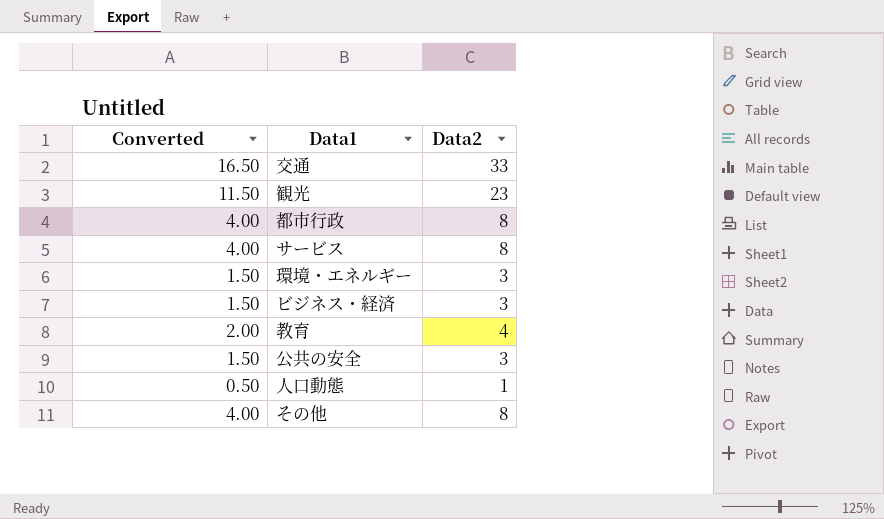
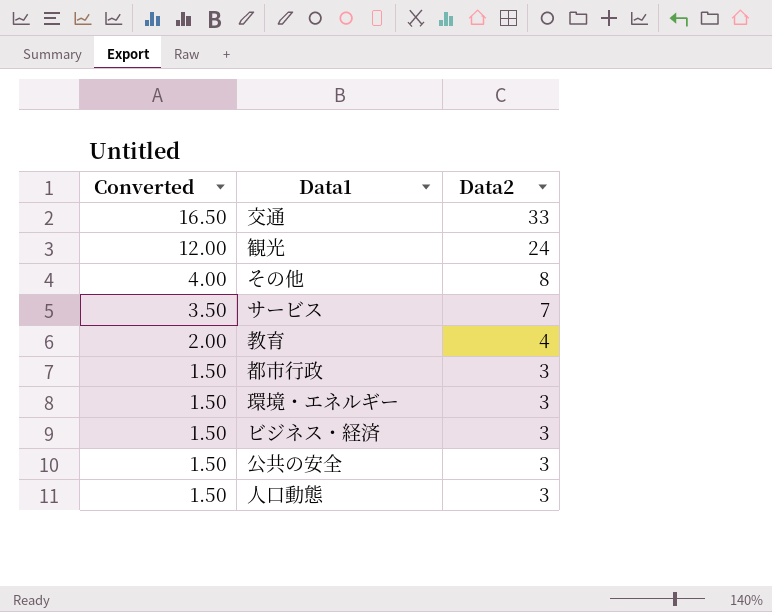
row order: none -> Converted descending
観光 | Converted: 11.50 -> 12.00
観光 | Data2: 23 -> 24
サービス | Converted: 4.00 -> 3.50
サービス | Data2: 8 -> 7
都市行政 | Converted: 4.00 -> 1.50
都市行政 | Data2: 8 -> 3
人口動態 | Converted: 0.50 -> 1.50
人口動態 | Data2: 1 -> 3

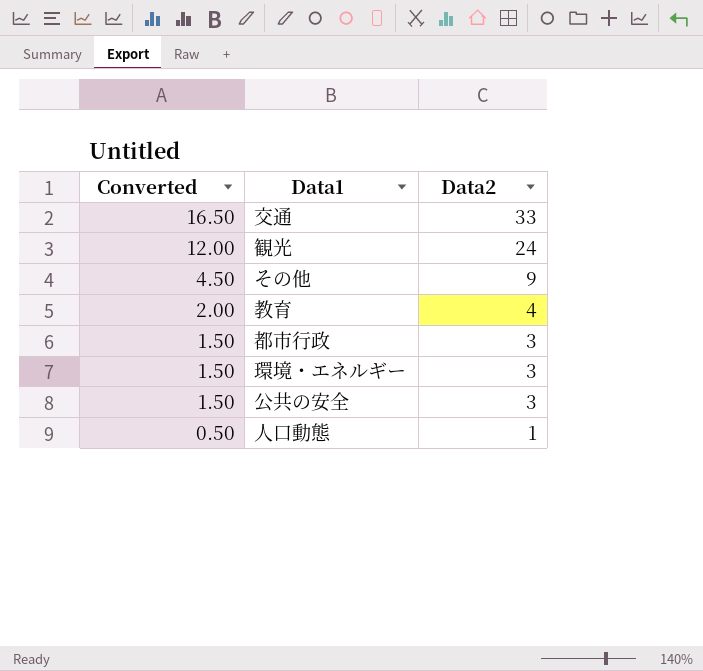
row サービス: 3.50 | 7 -> none
row ビジネス・経済: 1.50 | 3 -> none
その他 | Converted: 4.00 -> 4.50
その他 | Data2: 8 -> 9
人口動態 | Converted: 1.50 -> 0.50
人口動態 | Data2: 3 -> 1

